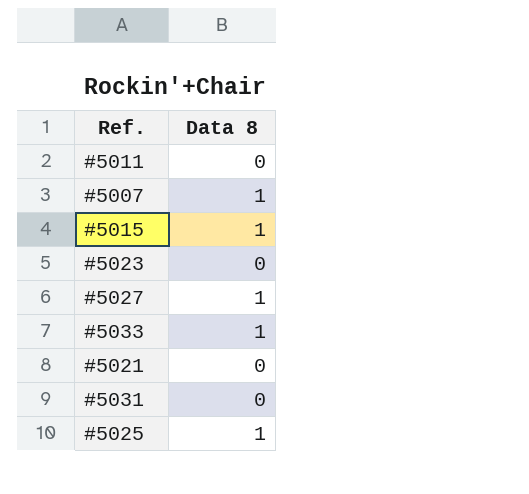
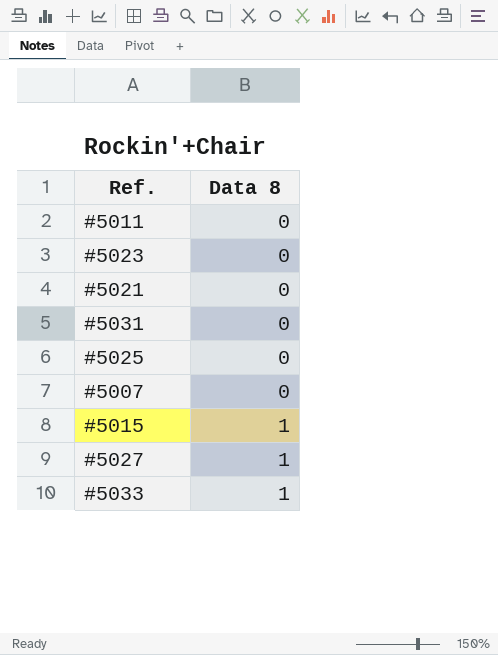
row order: none -> Data 8 ascending
#5025 | Data 8: 1 -> 0
#5007 | Data 8: 1 -> 0

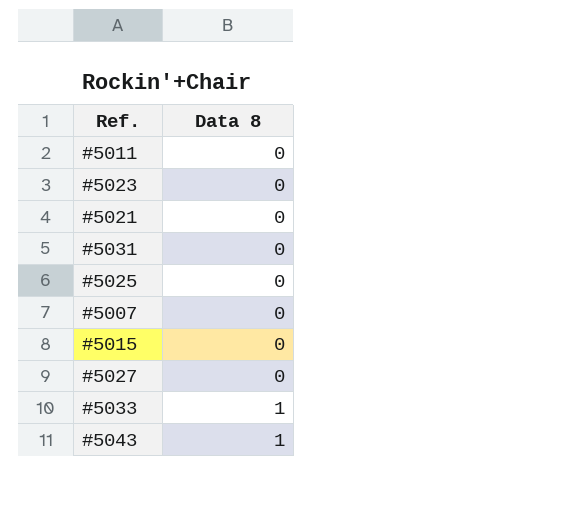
#5015 | Data 8: 1 -> 0
#5027 | Data 8: 1 -> 0
row #5043: none -> 1

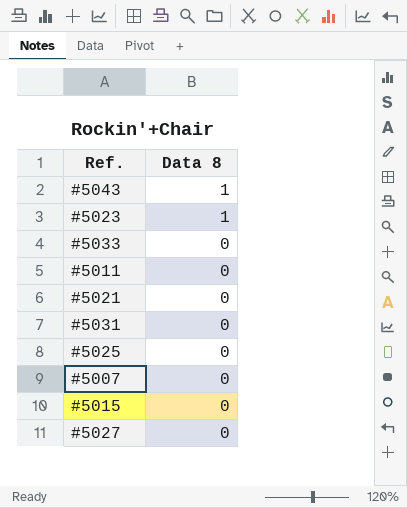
row order: Data 8 ascending -> Data 8 descending
#5023 | Data 8: 0 -> 1
#5033 | Data 8: 1 -> 0

